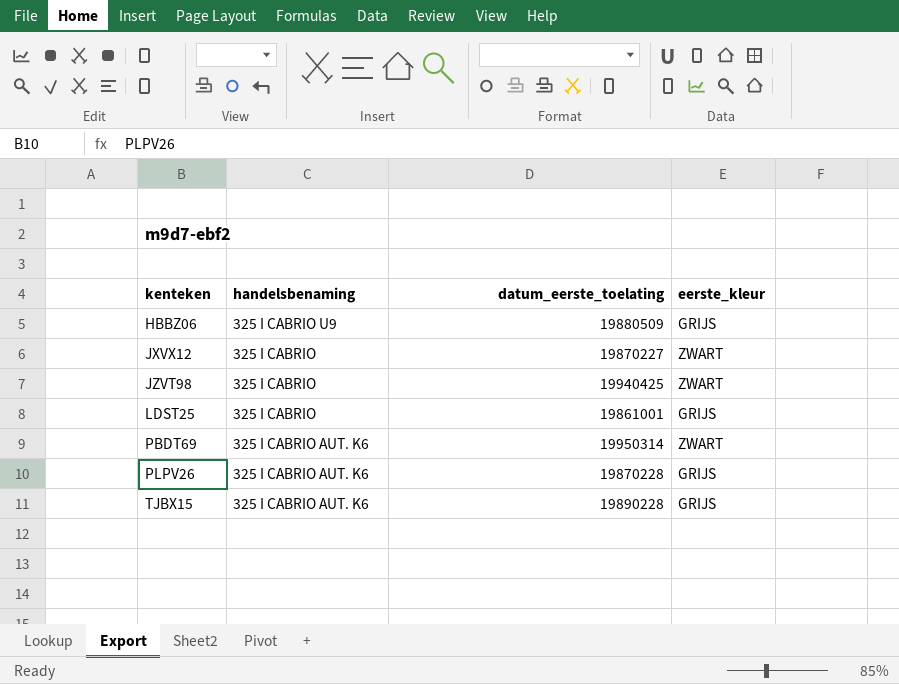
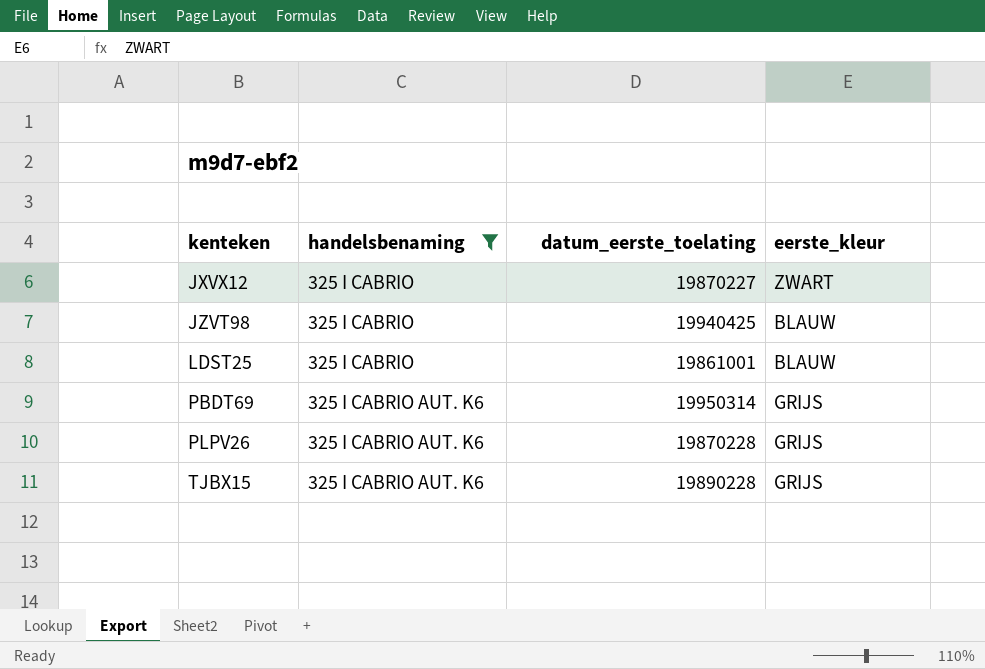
filter: none -> handelsbenaming != 325 I CABRIO U9
JZVT98 | eerste_kleur: ZWART -> BLAUW
LDST25 | eerste_kleur: GRIJS -> BLAUW
PBDT69 | eerste_kleur: ZWART -> GRIJS

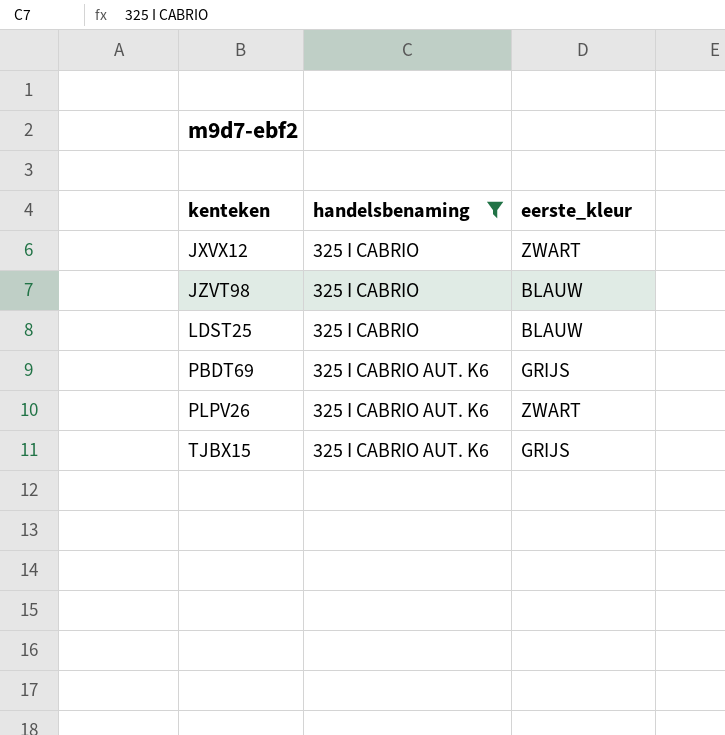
column datum_eerste_toelating | position: 3 -> none
PLPV26 | eerste_kleur: GRIJS -> ZWART

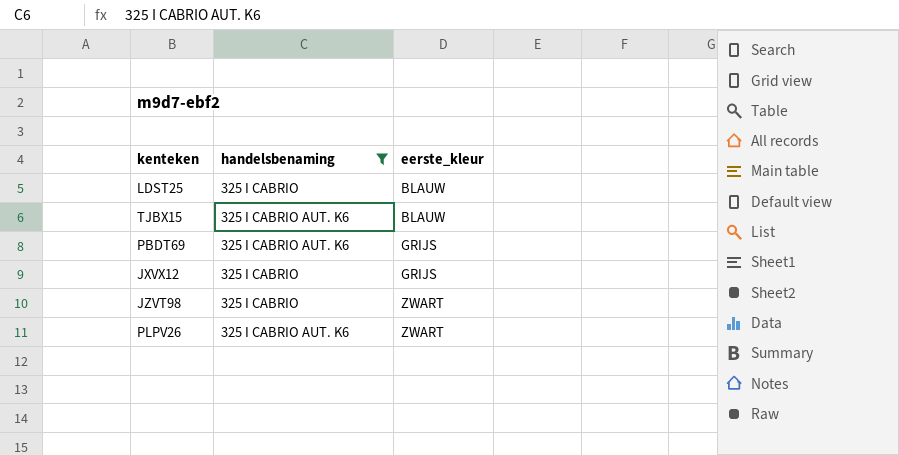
row order: kenteken ascending -> eerste_kleur ascending
TJBX15 | eerste_kleur: GRIJS -> BLAUW
JXVX12 | eerste_kleur: ZWART -> GRIJS
JZVT98 | eerste_kleur: BLAUW -> ZWART

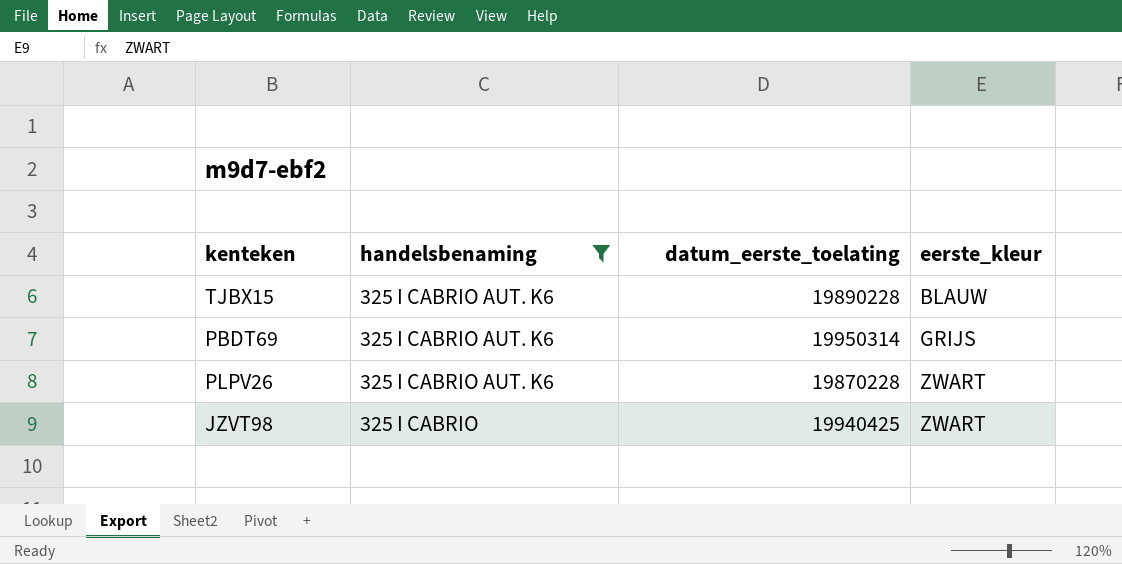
row order: eerste_kleur ascending -> handelsbenaming descending
column datum_eerste_toelating | position: none -> 3
row LDST25: 325 I CABRIO | BLAUW -> none
row JXVX12: 325 I CABRIO | GRIJS -> none

